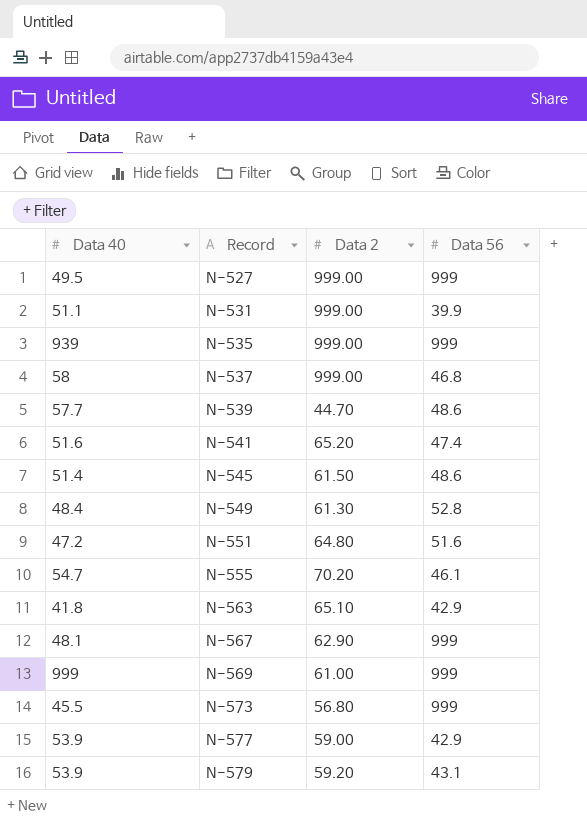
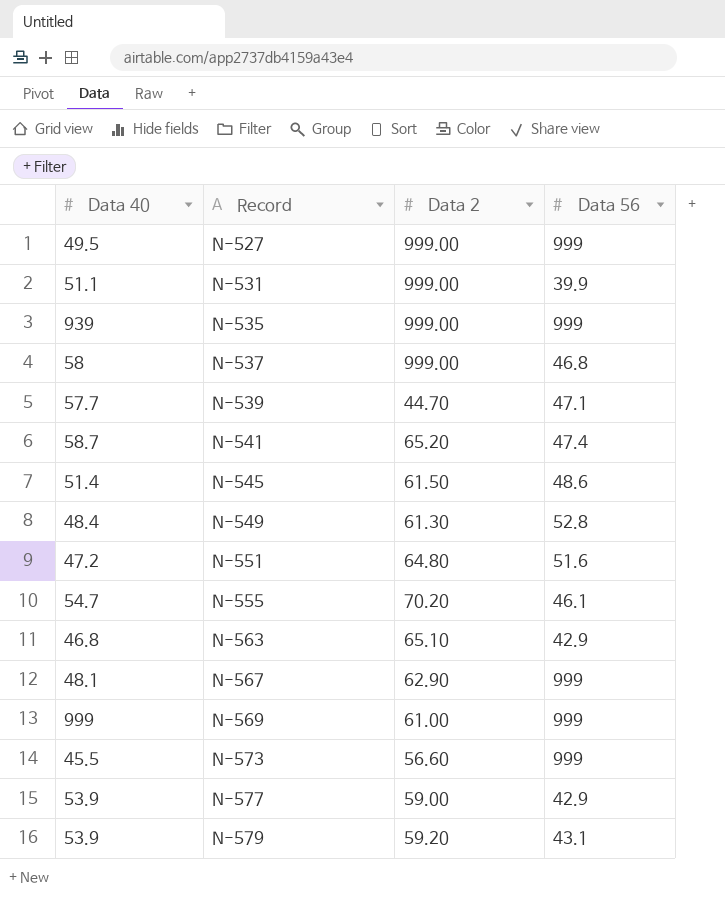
N-539 | Data 56: 48.6 -> 47.1
N-541 | Data 40: 51.6 -> 58.7
N-563 | Data 40: 41.8 -> 46.8
N-573 | Data 2: 56.80 -> 56.60

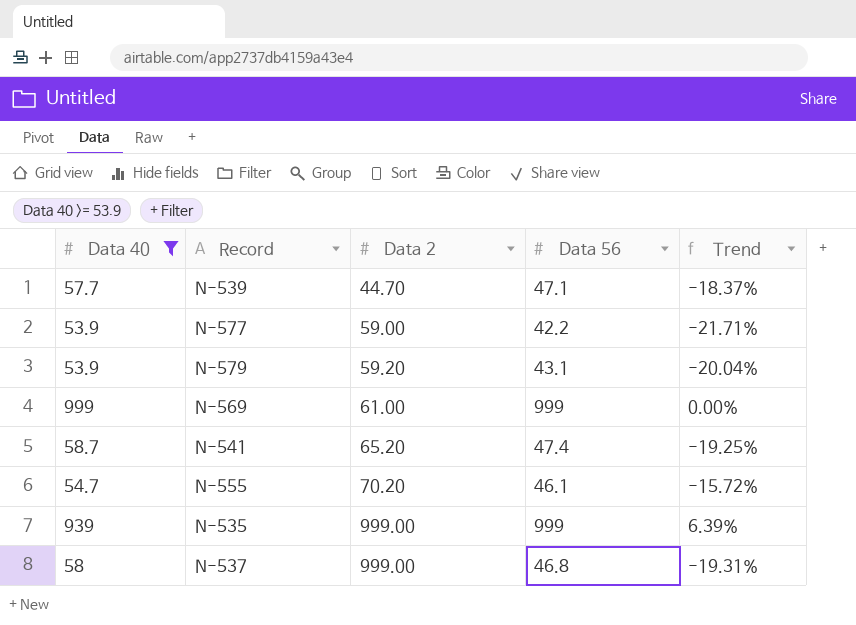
filter: none -> Data 40 >= 53.9
row order: Record ascending -> Data 2 ascending
column Trend | formula: none -> ([Data 56] - [Data 40]) / [Data 40]
N-577 | Data 56: 42.9 -> 42.2

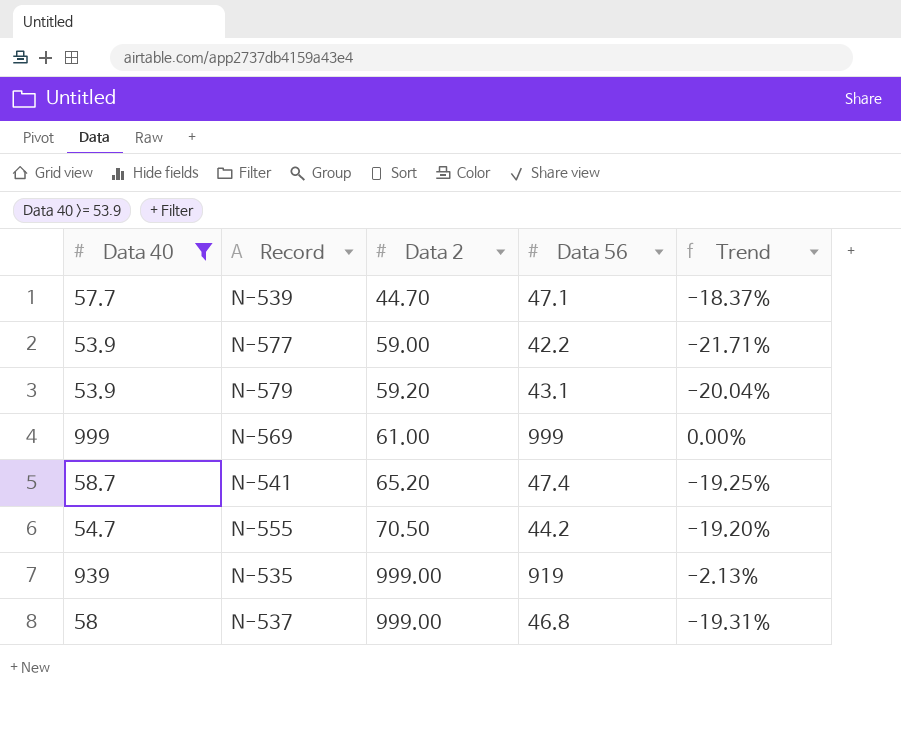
N-555 | Data 2: 70.20 -> 70.50
N-555 | Data 56: 46.1 -> 44.2
N-555 | Trend: -15.72% -> -19.20%
N-535 | Data 56: 999 -> 919
N-535 | Trend: 6.39% -> -2.13%

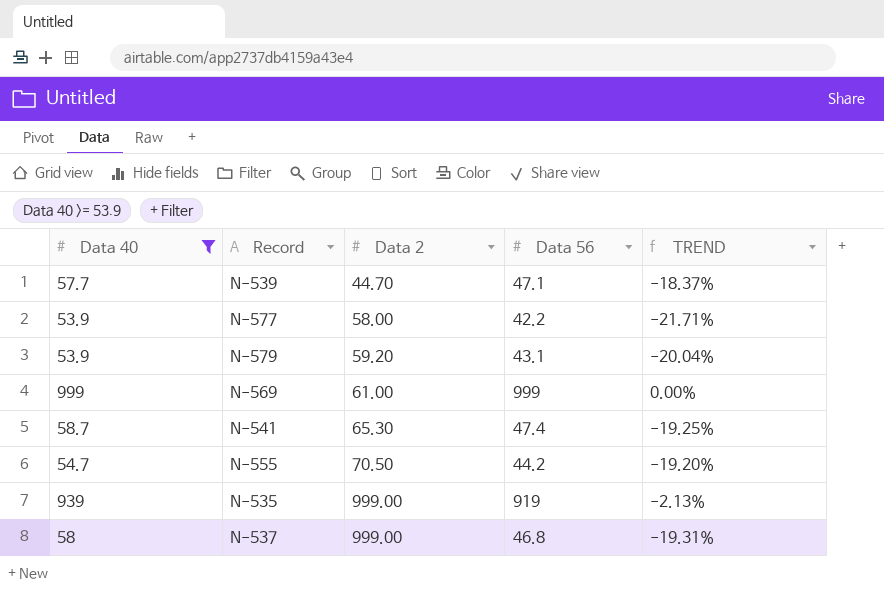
column name: Trend -> TREND
N-577 | Data 2: 59.00 -> 58.00
N-541 | Data 2: 65.20 -> 65.30

